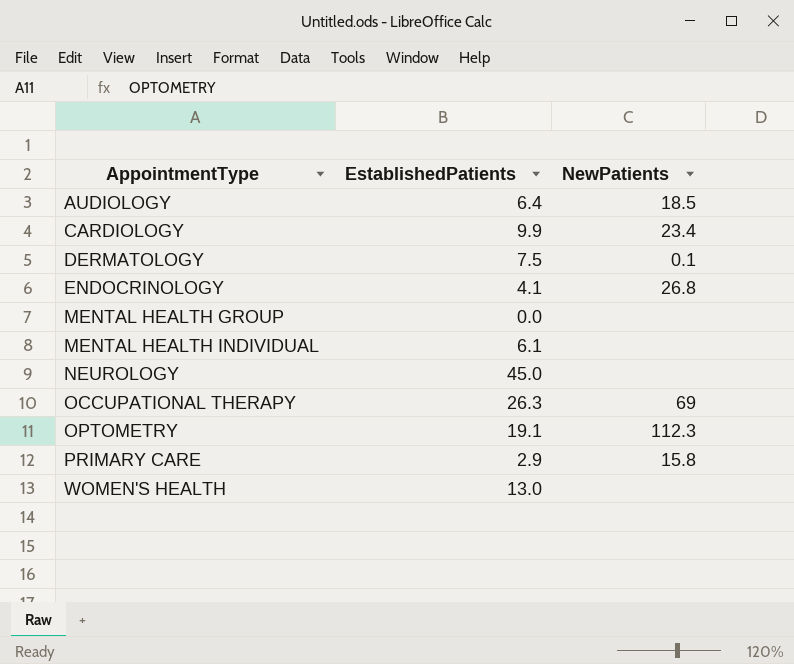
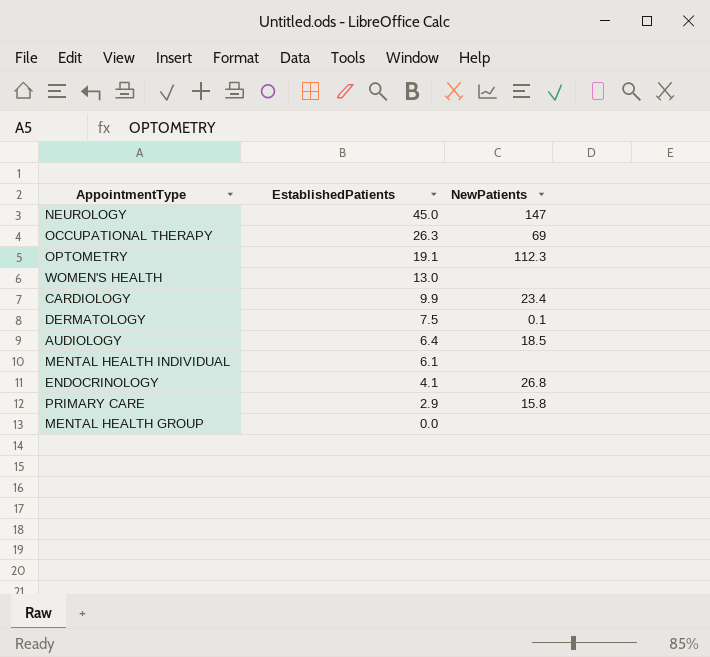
row order: AppointmentType ascending -> EstablishedPatients descending
NEUROLOGY | NewPatients: none -> 147

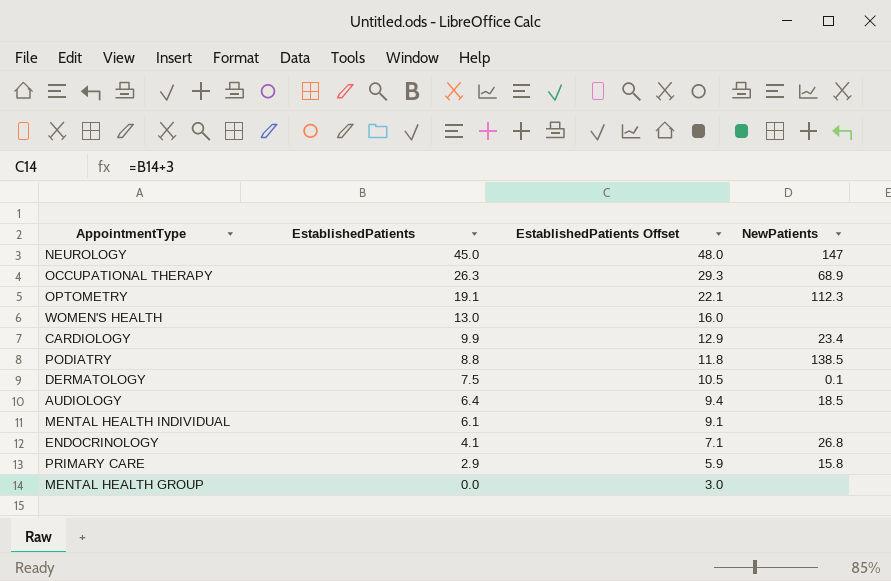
column EstablishedPatients Offset | formula: none -> [EstablishedPatients] + 3
OCCUPATIONAL THERAPY | NewPatients: 69 -> 68.9
row PODIATRY: none -> 8.8 | 11.8 | 138.5

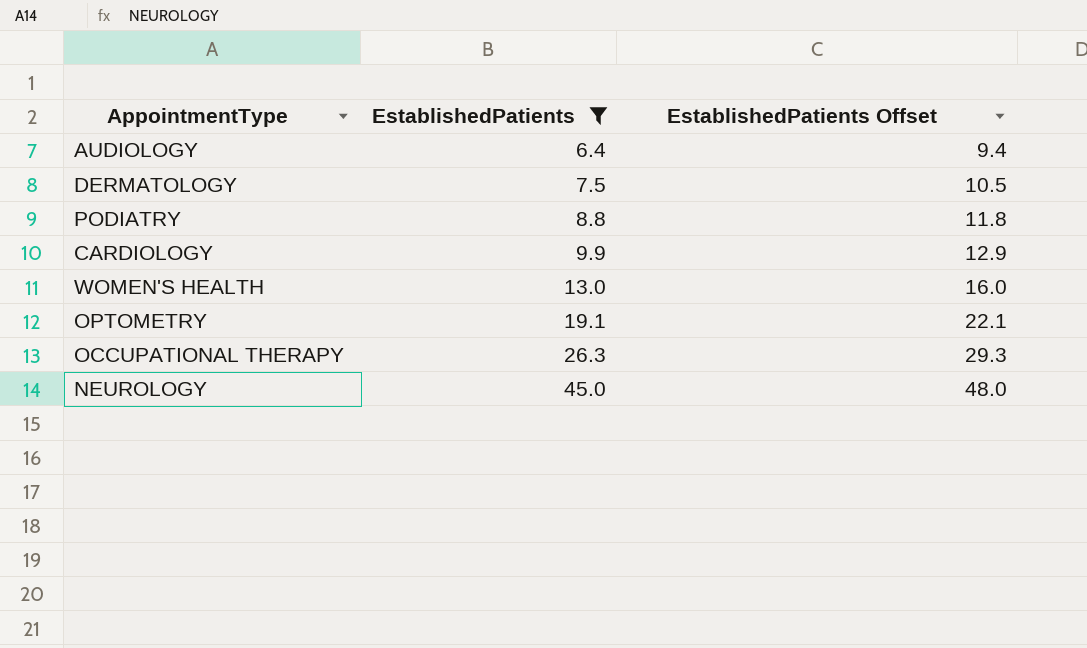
filter: none -> EstablishedPatients >= 6.4
row order: EstablishedPatients descending -> EstablishedPatients ascending
column NewPatients | position: 4 -> none

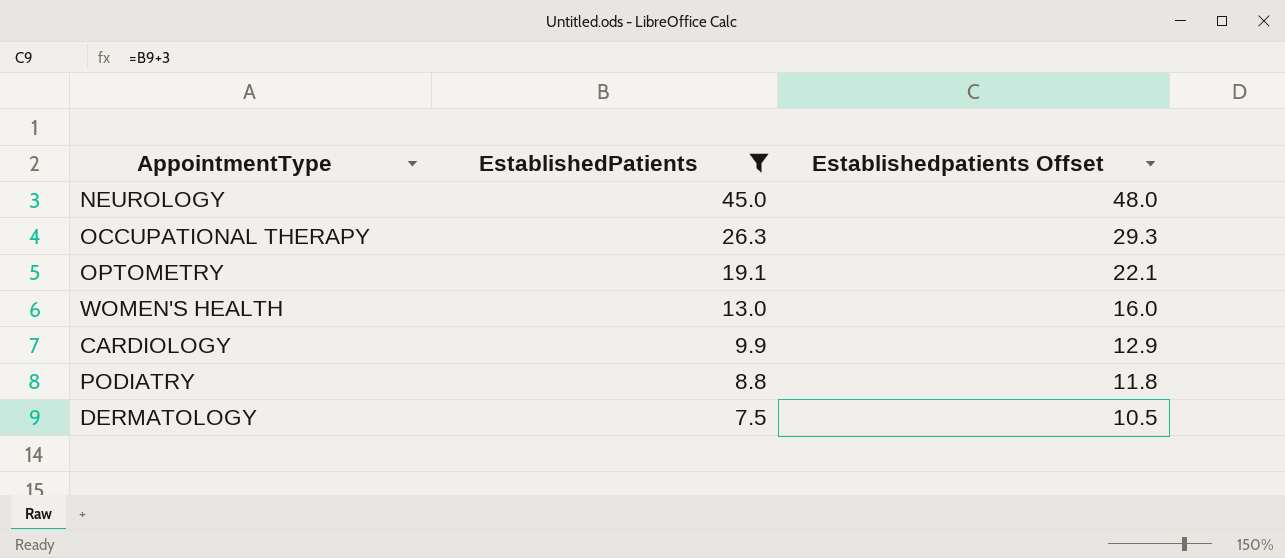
row order: EstablishedPatients ascending -> EstablishedPatients descending
column name: EstablishedPatients Offset -> Establishedpatients Offset
row AUDIOLOGY: 6.4 | 9.4 -> none

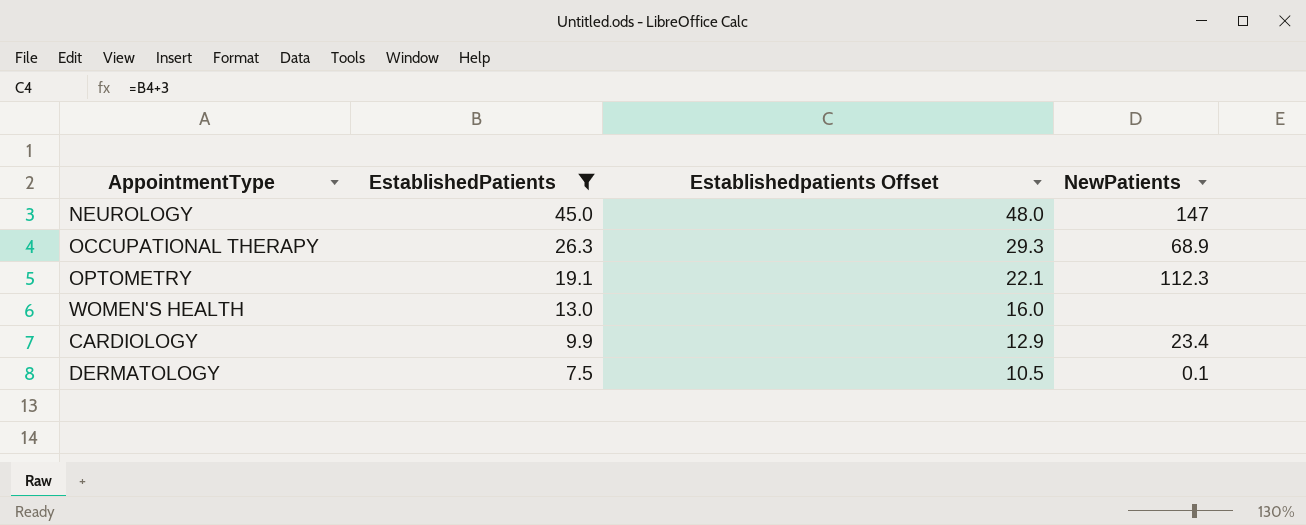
column NewPatients | position: none -> 4
row PODIATRY: 8.8 | 11.8 -> none

